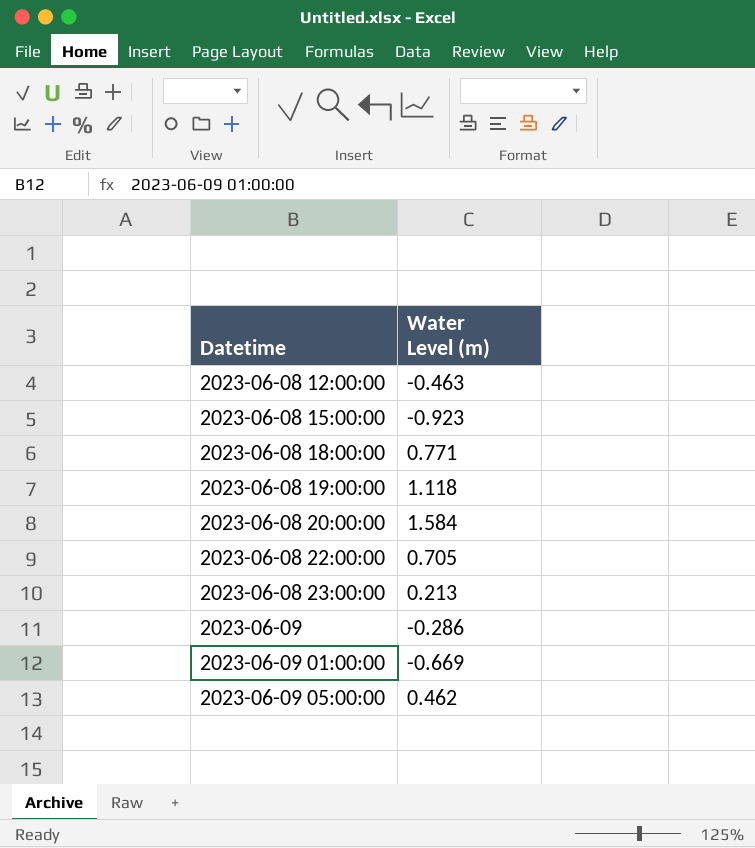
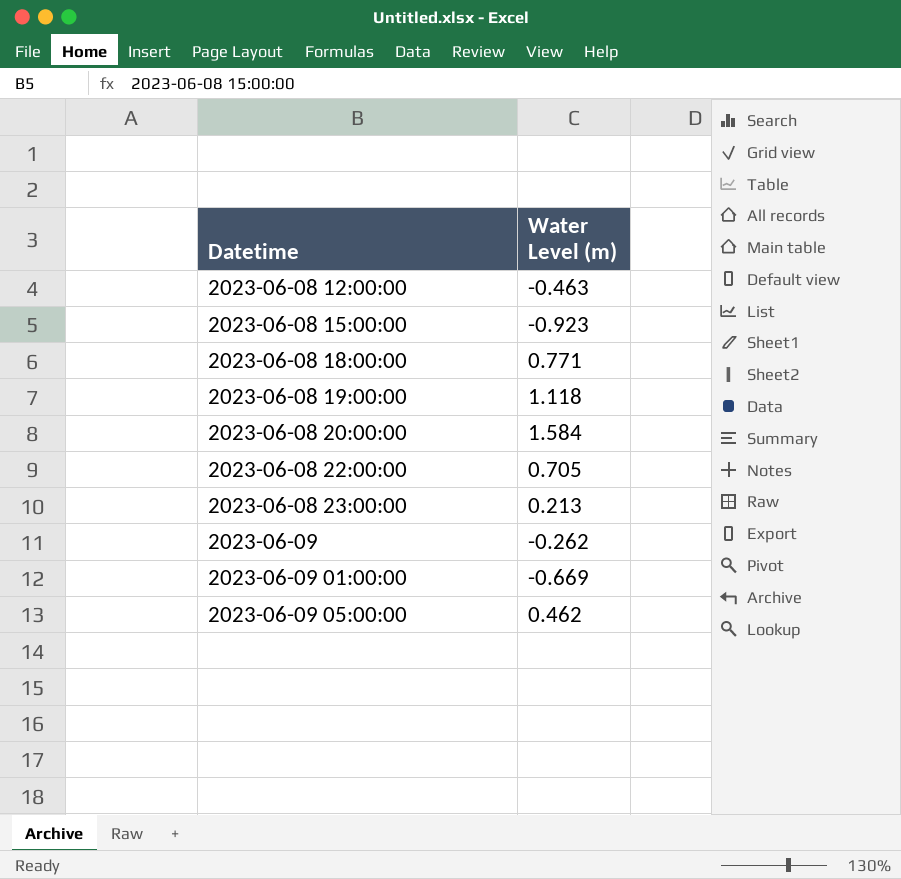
2023-06-09 | Water Level (m): -0.286 -> -0.262

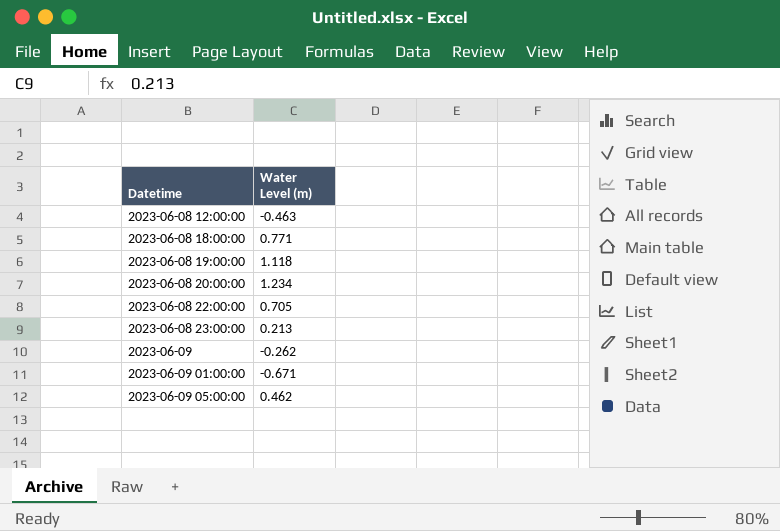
row 2023-06-08 15:00:00: -0.923 -> none
2023-06-08 20:00:00 | Water Level (m): 1.584 -> 1.234
2023-06-09 01:00:00 | Water Level (m): -0.669 -> -0.671

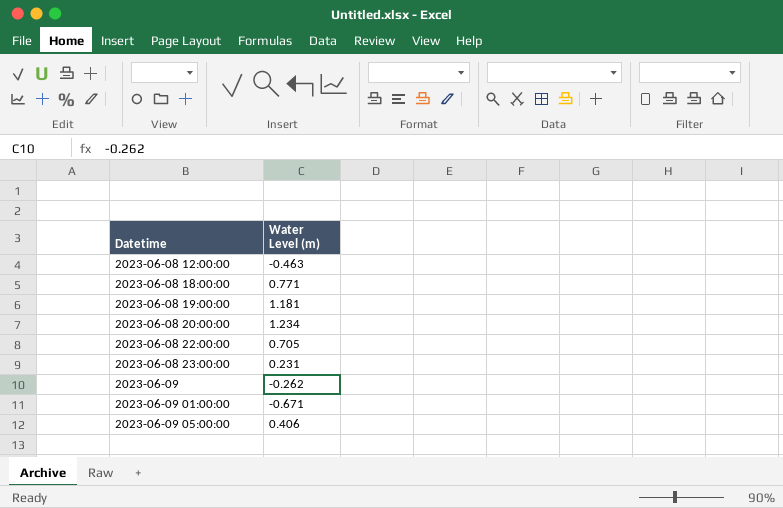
2023-06-08 19:00:00 | Water Level (m): 1.118 -> 1.181
2023-06-08 23:00:00 | Water Level (m): 0.213 -> 0.231
2023-06-09 05:00:00 | Water Level (m): 0.462 -> 0.406

